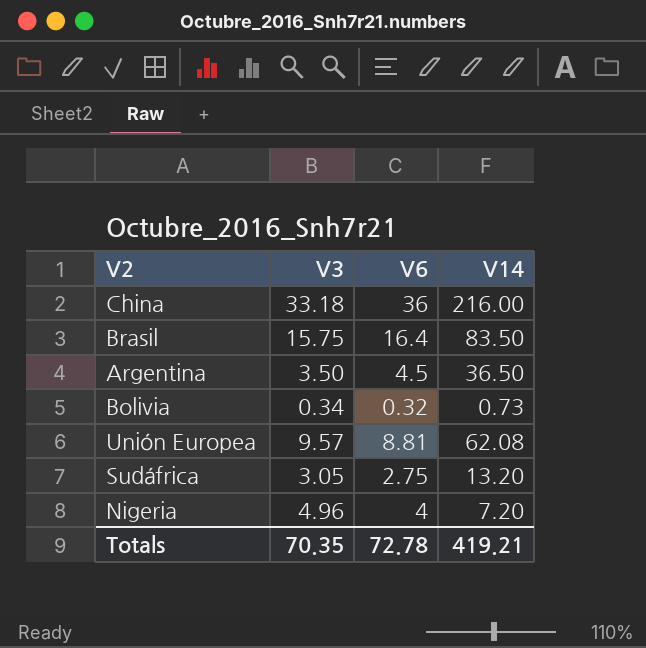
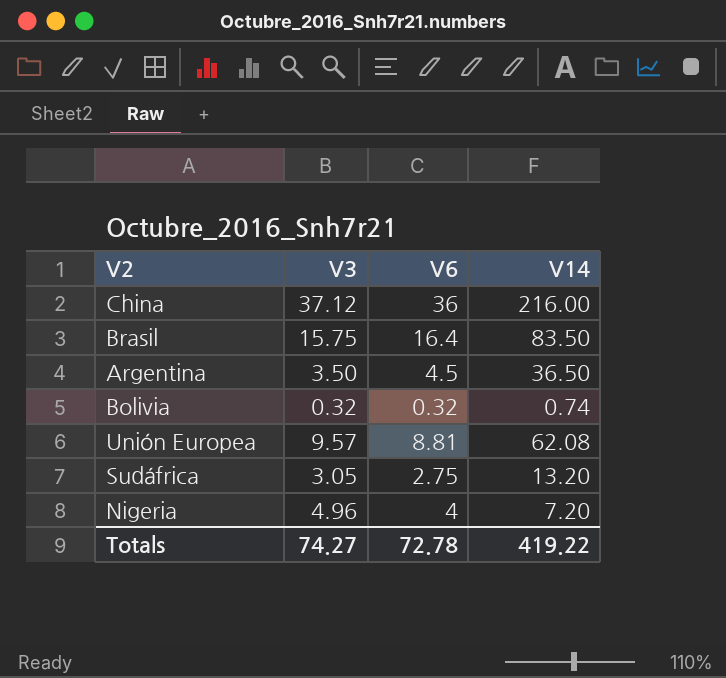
China | V3: 33.18 -> 37.12
Bolivia | V3: 0.34 -> 0.32
Bolivia | V14: 0.73 -> 0.74
Totals | V3: 70.35 -> 74.27
Totals | V14: 419.21 -> 419.22

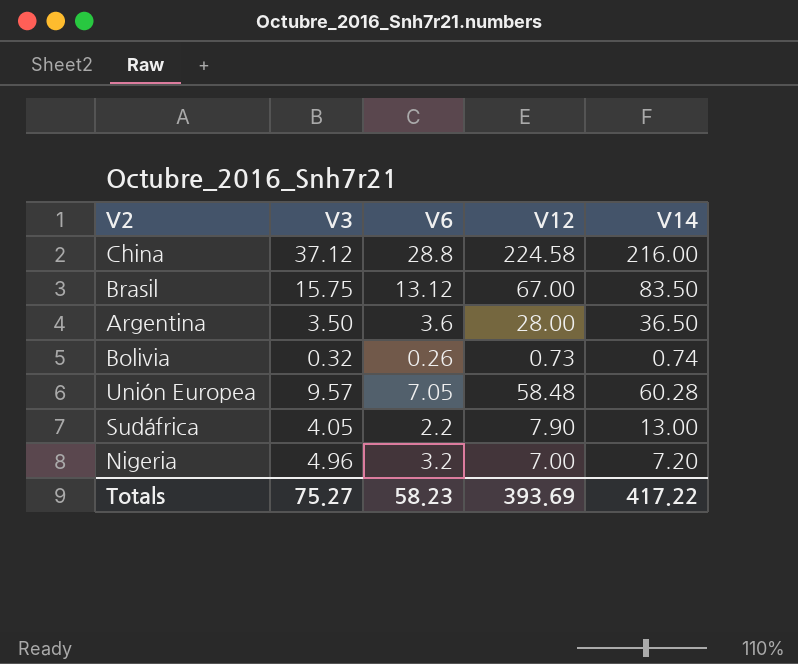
column V12 | position: none -> 4
China | V6: 36 -> 28.8
Brasil | V6: 16.4 -> 13.12
Argentina | V6: 4.5 -> 3.6
Bolivia | V6: 0.32 -> 0.26
Unión Europea | V6: 8.81 -> 7.05
Unión Europea | V14: 62.08 -> 60.28
Sudáfrica | V3: 3.05 -> 4.05
Sudáfrica | V6: 2.75 -> 2.2
Sudáfrica | V14: 13.20 -> 13.00
Nigeria | V6: 4 -> 3.2
Totals | V3: 74.27 -> 75.27
Totals | V6: 72.78 -> 58.23
Totals | V14: 419.22 -> 417.22

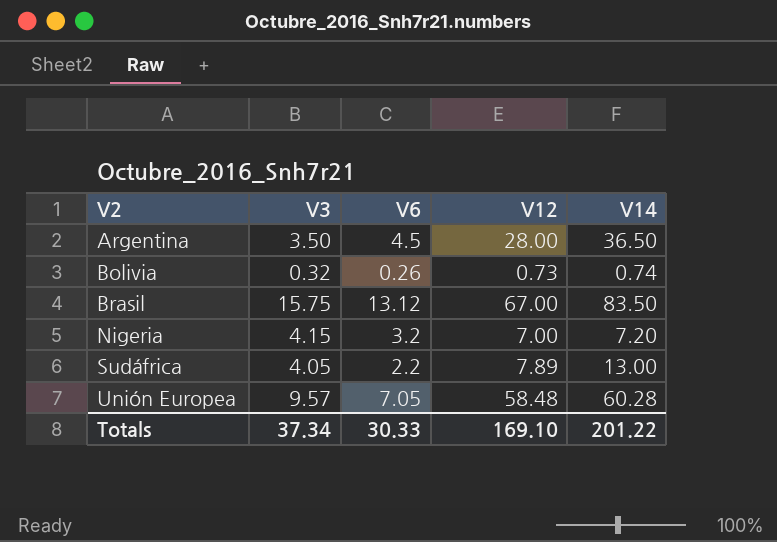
row order: none -> V2 ascending
row China: 37.12 | 28.8 | 224.58 | 216.00 -> none
Argentina | V6: 3.6 -> 4.5
Nigeria | V3: 4.96 -> 4.15
Sudáfrica | V12: 7.90 -> 7.89
Totals | V3: 75.27 -> 37.34
Totals | V6: 58.23 -> 30.33
Totals | V12: 393.69 -> 169.10
Totals | V14: 417.22 -> 201.22

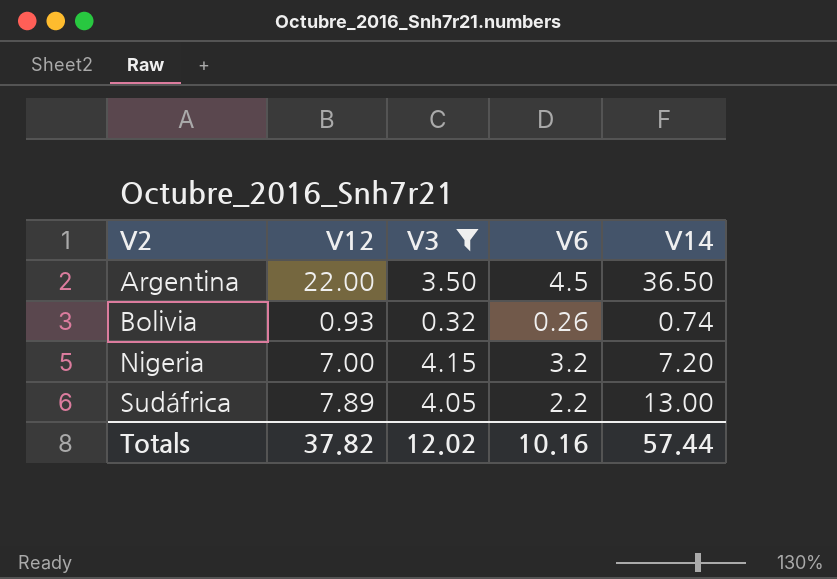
filter: none -> V3 <= 4.15
column V12 | position: 4 -> 2
Argentina | V12: 28.00 -> 22.00
Bolivia | V12: 0.73 -> 0.93
Totals | V12: 169.10 -> 37.82
Totals | V3: 37.34 -> 12.02
Totals | V6: 30.33 -> 10.16
Totals | V14: 201.22 -> 57.44

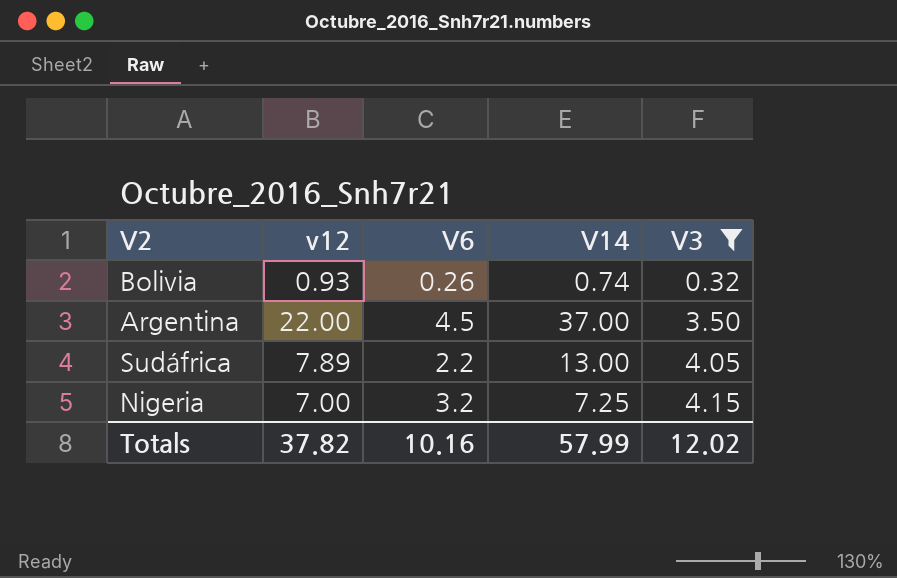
row order: V2 ascending -> V3 ascending
column name: V12 -> v12
column V3 | position: 3 -> 5
Argentina | V14: 36.50 -> 37.00
Nigeria | V14: 7.20 -> 7.25
Totals | V14: 57.44 -> 57.99

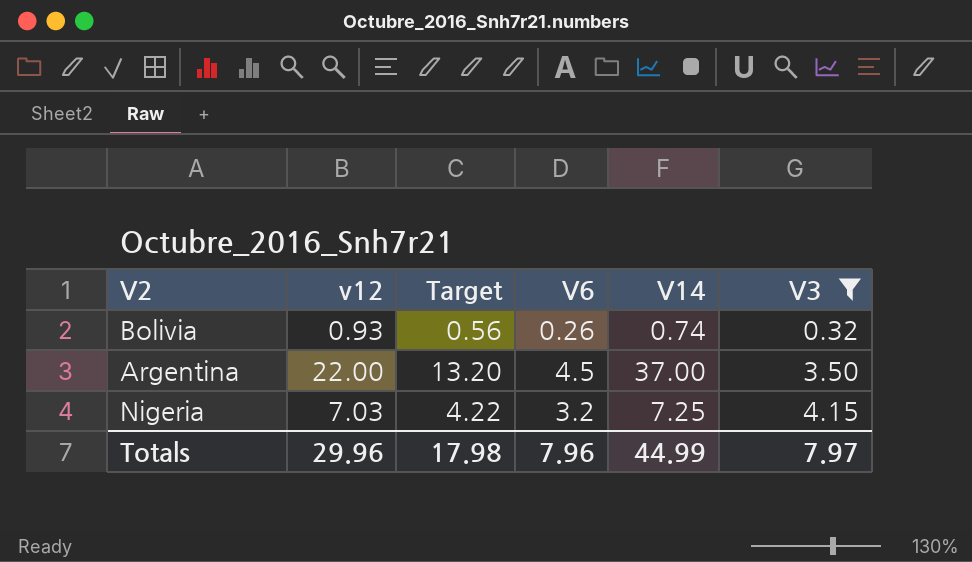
column Target | formula: none -> [v12] * 0.6
row Sudáfrica: 7.89 | 2.2 | 13.00 | 4.05 -> none
Nigeria | v12: 7.00 -> 7.03
Totals | v12: 37.82 -> 29.96
Totals | V6: 10.16 -> 7.96
Totals | V14: 57.99 -> 44.99
Totals | V3: 12.02 -> 7.97

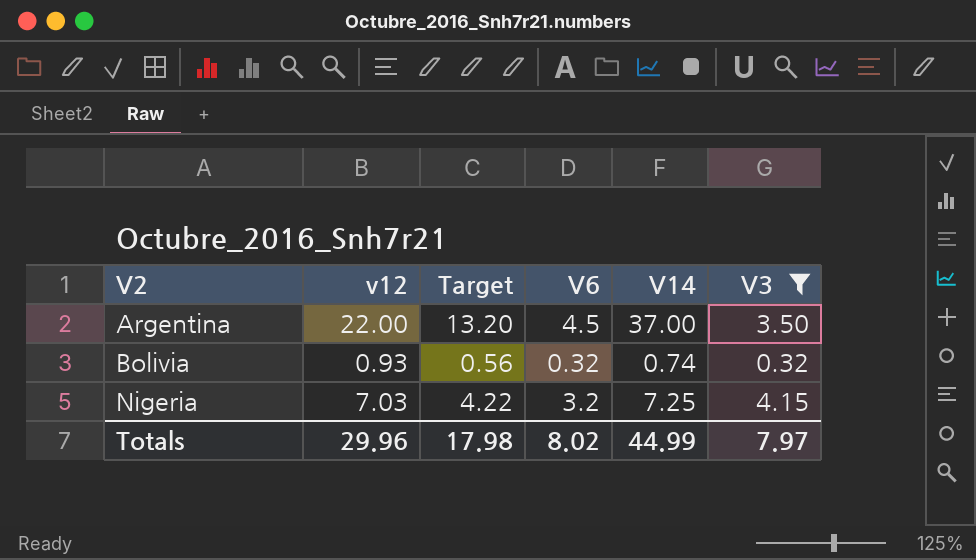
row order: V3 ascending -> V2 ascending
Bolivia | V6: 0.26 -> 0.32
Totals | V6: 7.96 -> 8.02

